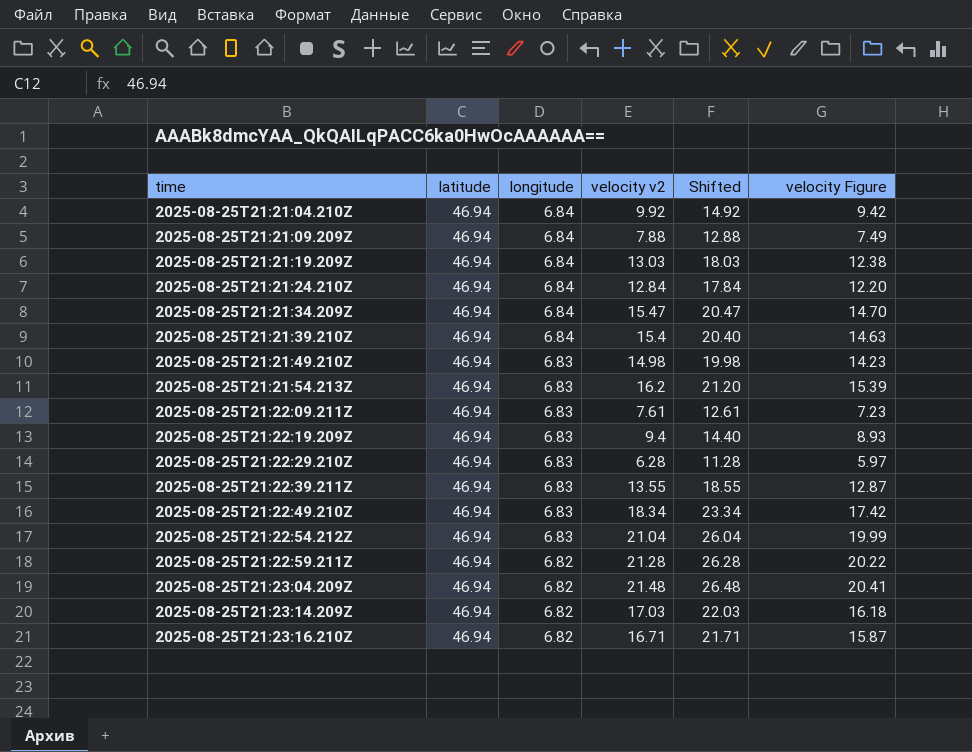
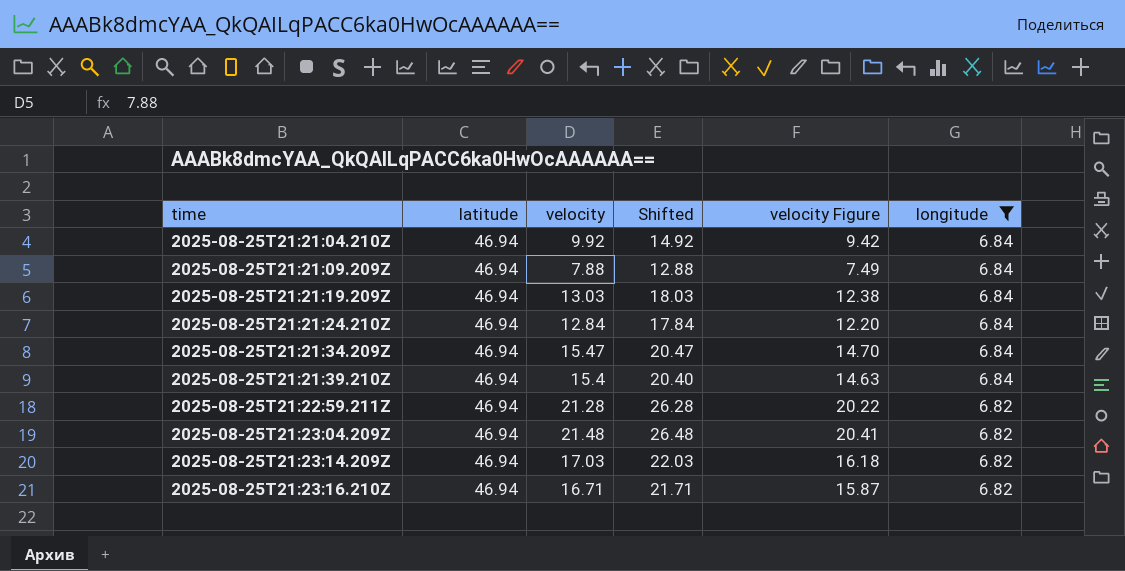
filter: none -> longitude != 6.83
column name: velocity v2 -> velocity
column longitude | position: 3 -> 6

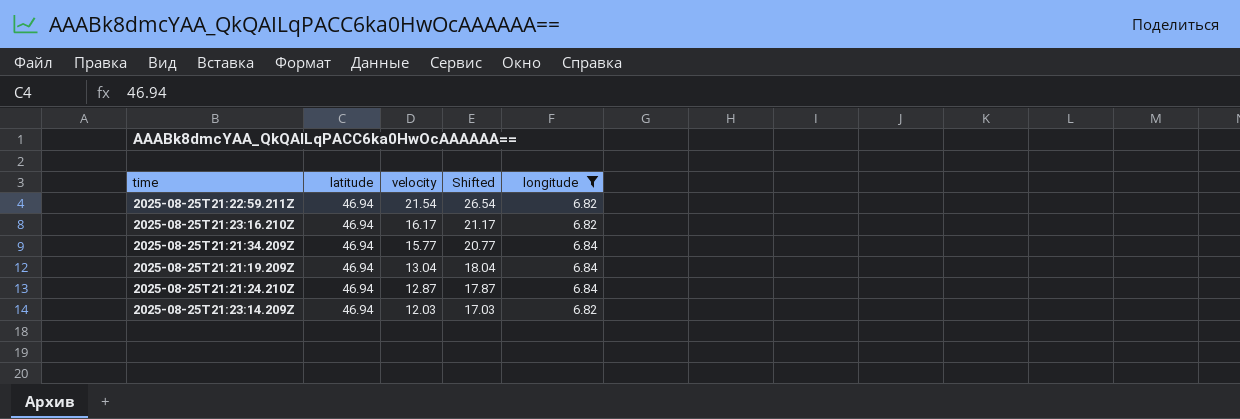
row order: time ascending -> velocity descending
column velocity Figure | formula: [velocity] * 0.95 -> none
row 2025-08-25T21:21:04.210Z: 46.94 | 9.92 | 14.92 | 9.42 | 6.84 -> none
row 2025-08-25T21:21:09.209Z: 46.94 | 7.88 | 12.88 | 7.49 | 6.84 -> none
row 2025-08-25T21:21:39.210Z: 46.94 | 15.4 | 20.40 | 14.63 | 6.84 -> none
row 2025-08-25T21:23:04.209Z: 46.94 | 21.48 | 26.48 | 20.41 | 6.82 -> none
2025-08-25T21:22:59.211Z | velocity: 21.28 -> 21.54
2025-08-25T21:22:59.211Z | Shifted: 26.28 -> 26.54
2025-08-25T21:23:16.210Z | velocity: 16.71 -> 16.17
2025-08-25T21:23:16.210Z | Shifted: 21.71 -> 21.17
2025-08-25T21:21:34.209Z | velocity: 15.47 -> 15.77
2025-08-25T21:21:34.209Z | Shifted: 20.47 -> 20.77
2025-08-25T21:21:19.209Z | velocity: 13.03 -> 13.04
2025-08-25T21:21:19.209Z | Shifted: 18.03 -> 18.04
2025-08-25T21:21:24.210Z | velocity: 12.84 -> 12.87
2025-08-25T21:21:24.210Z | Shifted: 17.84 -> 17.87
2025-08-25T21:23:14.209Z | velocity: 17.03 -> 12.03
2025-08-25T21:23:14.209Z | Shifted: 22.03 -> 17.03

